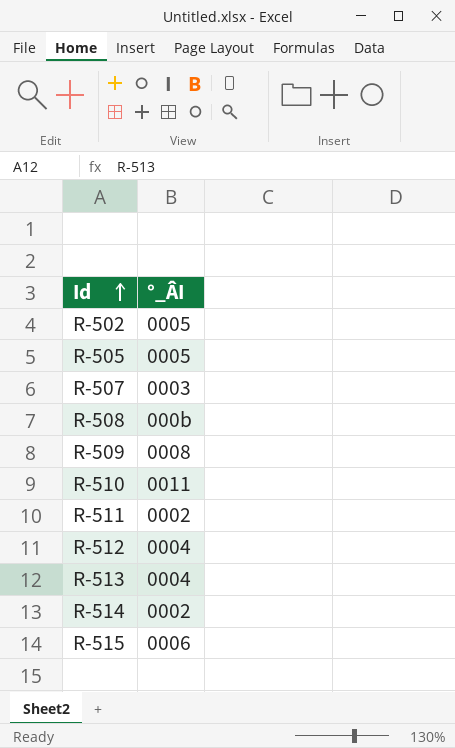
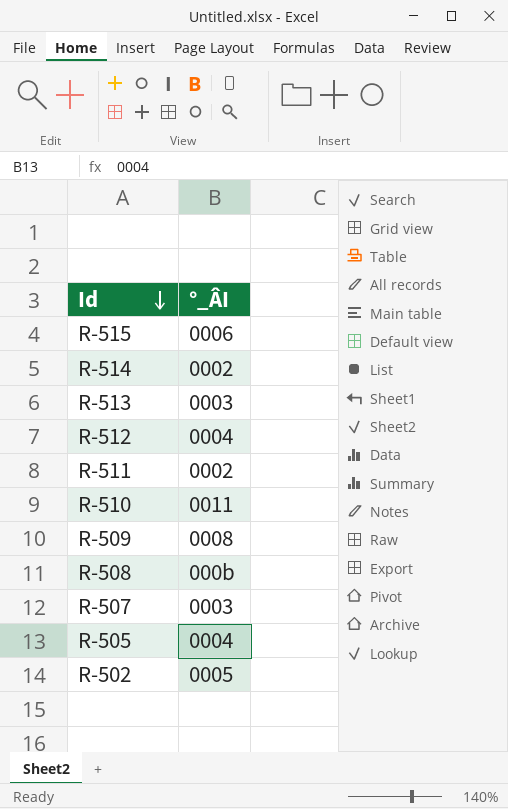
row order: Id ascending -> Id descending
R-513 | °_ÂI: 0004 -> 0003
R-505 | °_ÂI: 0005 -> 0004

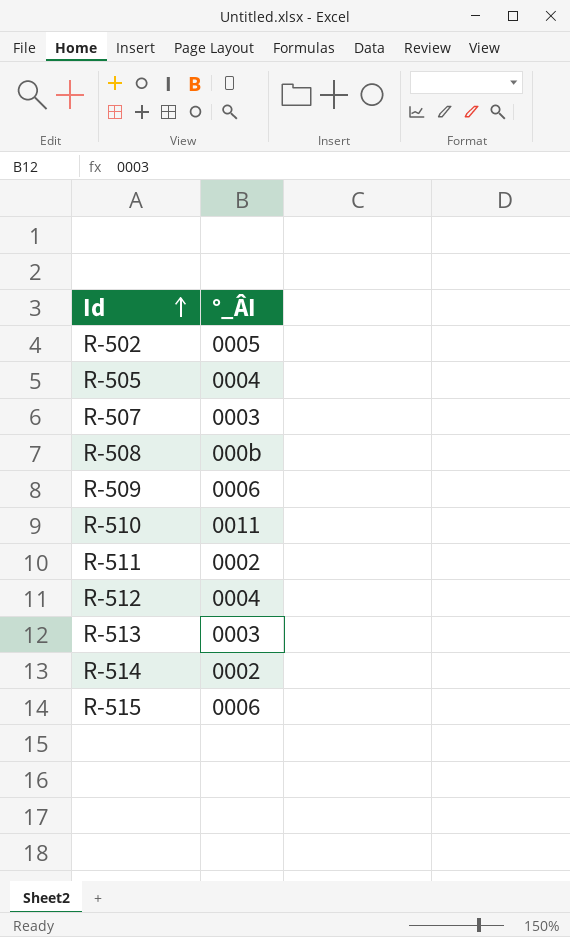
row order: Id descending -> Id ascending
R-509 | °_ÂI: 0008 -> 0006

